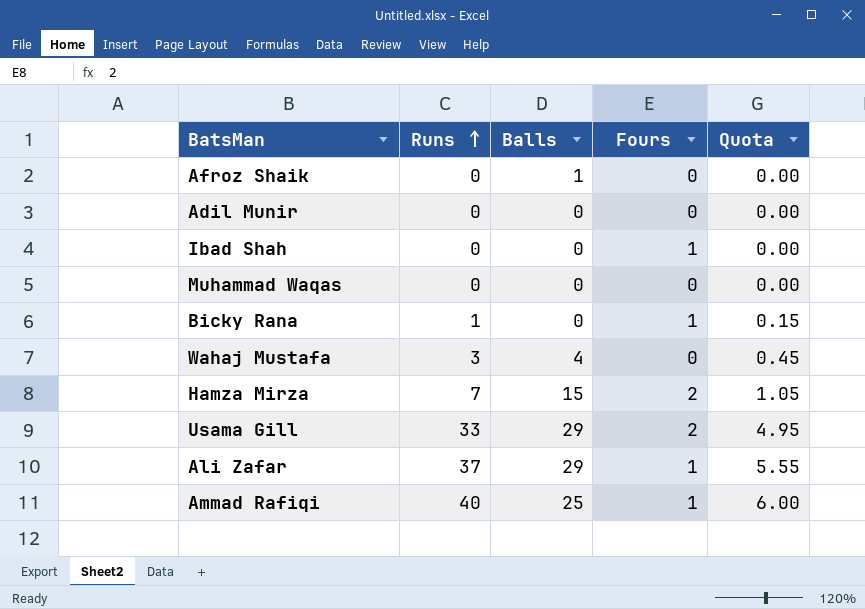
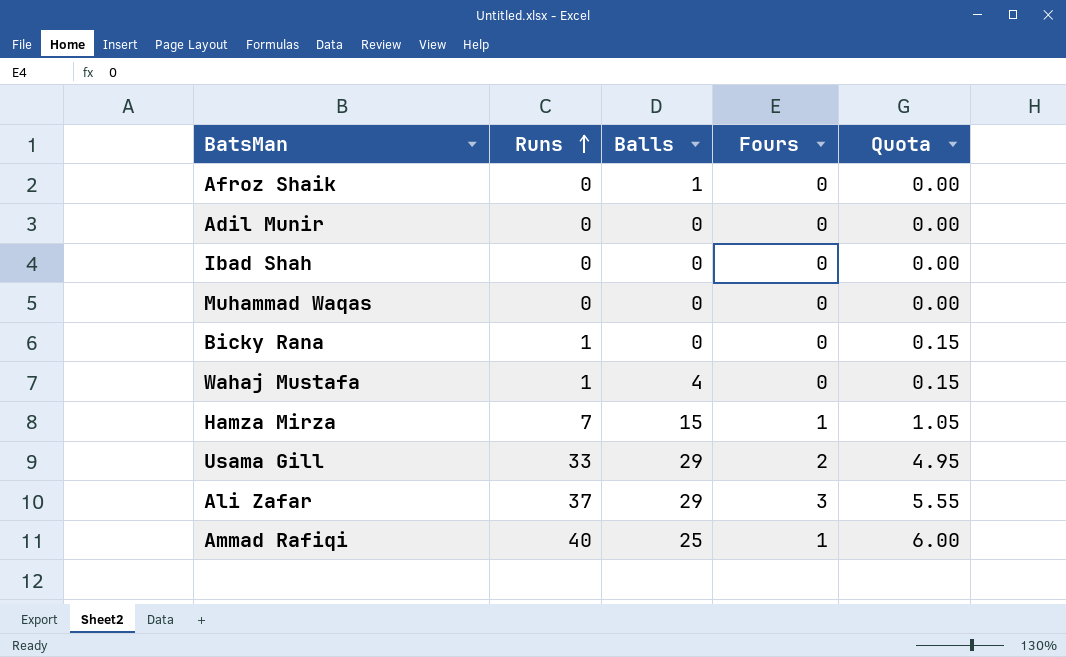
Ibad Shah | Fours: 1 -> 0
Bicky Rana | Fours: 1 -> 0
Wahaj Mustafa | Runs: 3 -> 1
Wahaj Mustafa | Quota: 0.45 -> 0.15
Hamza Mirza | Fours: 2 -> 1
Ali Zafar | Fours: 1 -> 3

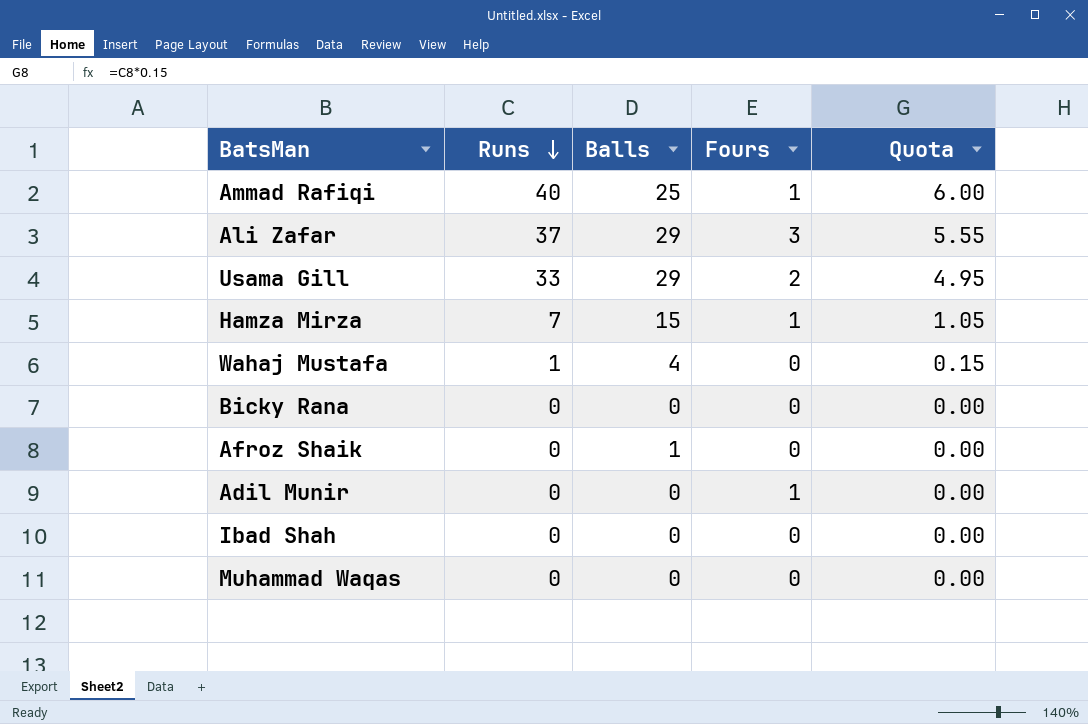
row order: Runs ascending -> Runs descending
Bicky Rana | Runs: 1 -> 0
Bicky Rana | Quota: 0.15 -> 0.00
Adil Munir | Fours: 0 -> 1

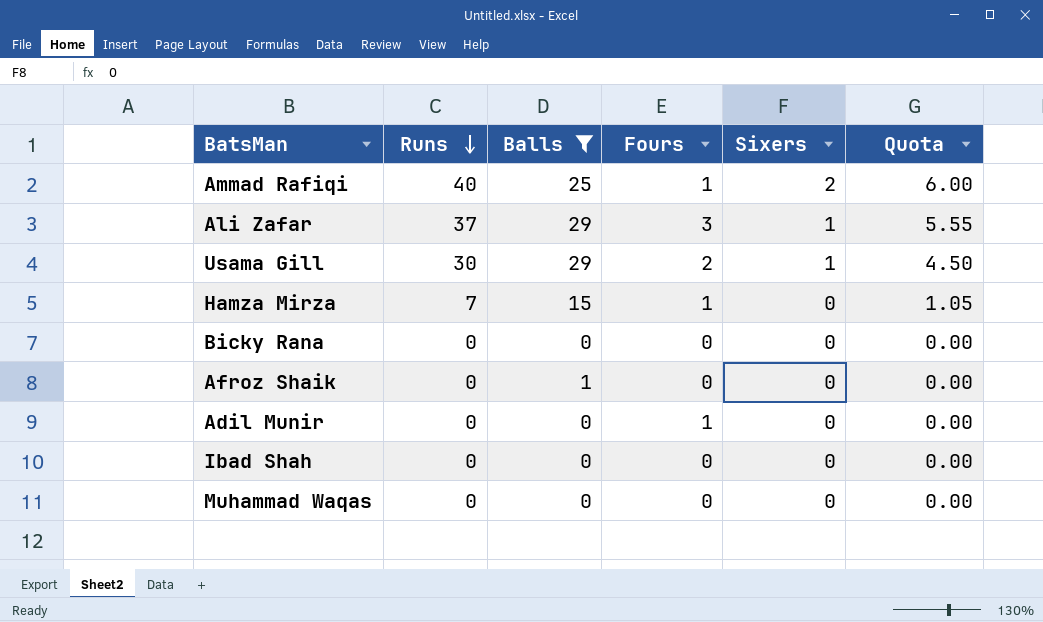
filter: none -> Balls != 4
column Sixers | position: none -> 5
Usama Gill | Runs: 33 -> 30
Usama Gill | Quota: 4.95 -> 4.50

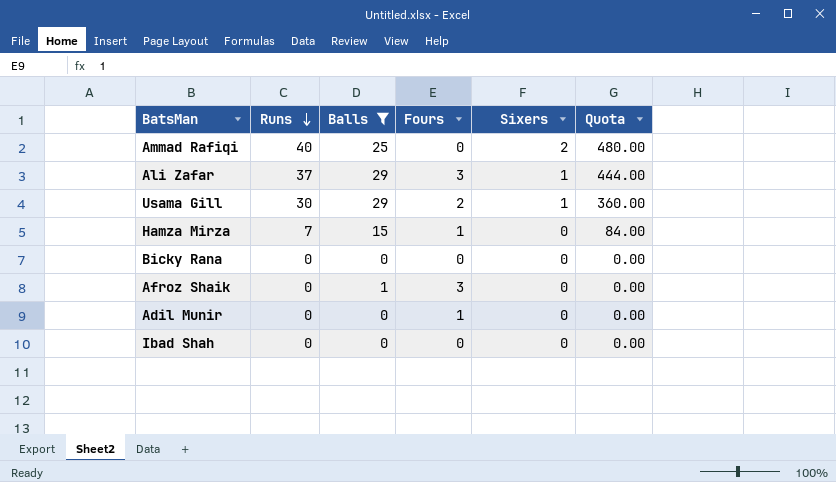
column Quota | formula: [Runs] * 0.15 -> [Runs] * 12
row Muhammad Waqas: 0 | 0 | 0 | 0 | 0.00 -> none
Ammad Rafiqi | Fours: 1 -> 0
Afroz Shaik | Fours: 0 -> 3

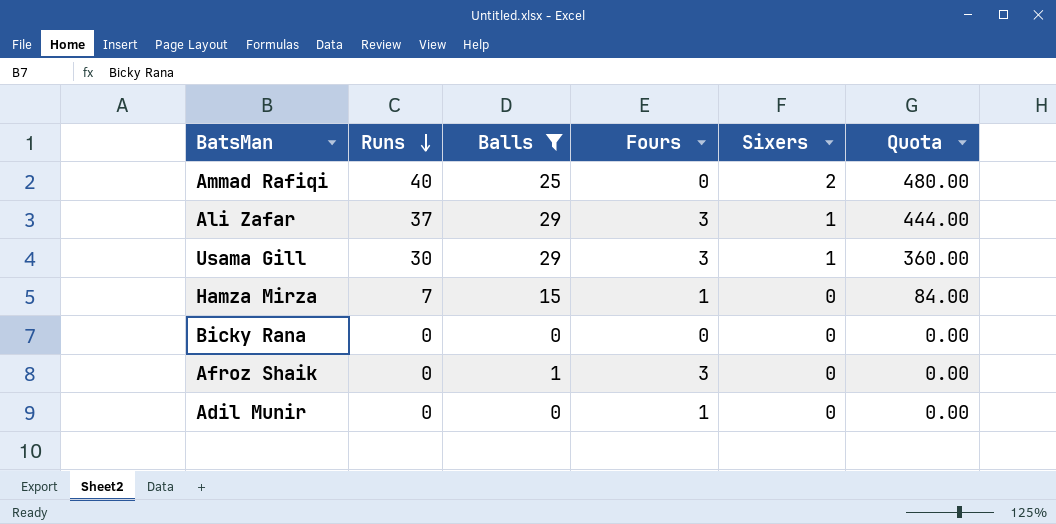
row Ibad Shah: 0 | 0 | 0 | 0 | 0.00 -> none
Usama Gill | Fours: 2 -> 3

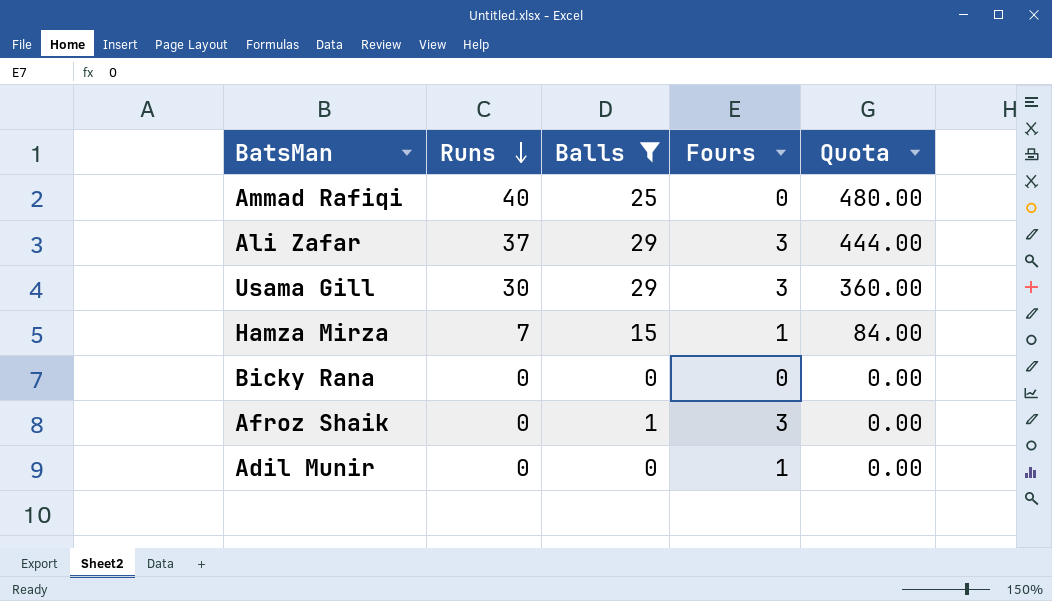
column Sixers | position: 5 -> none

